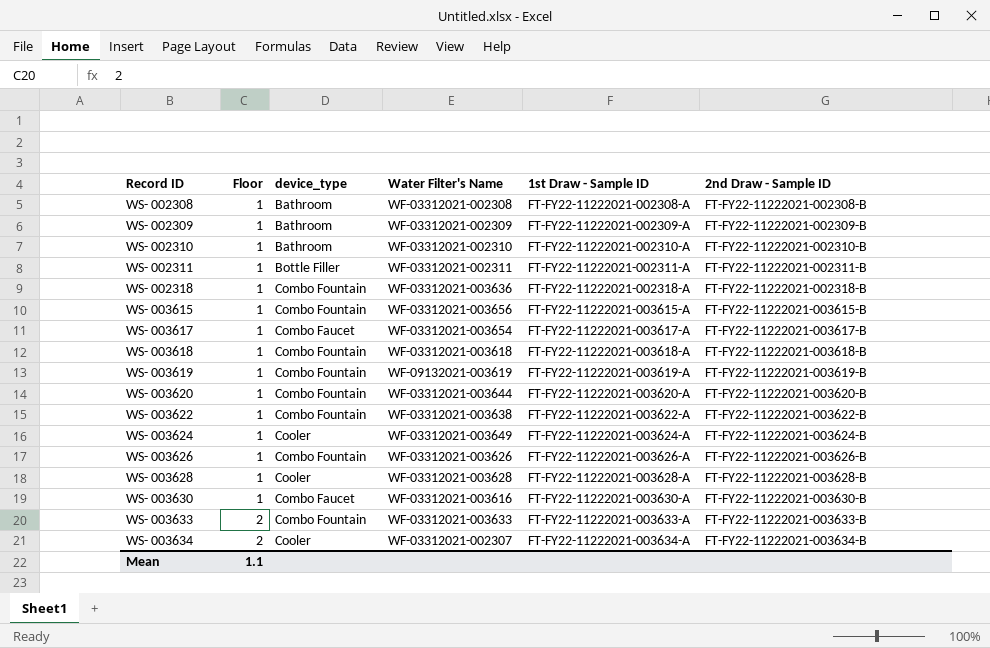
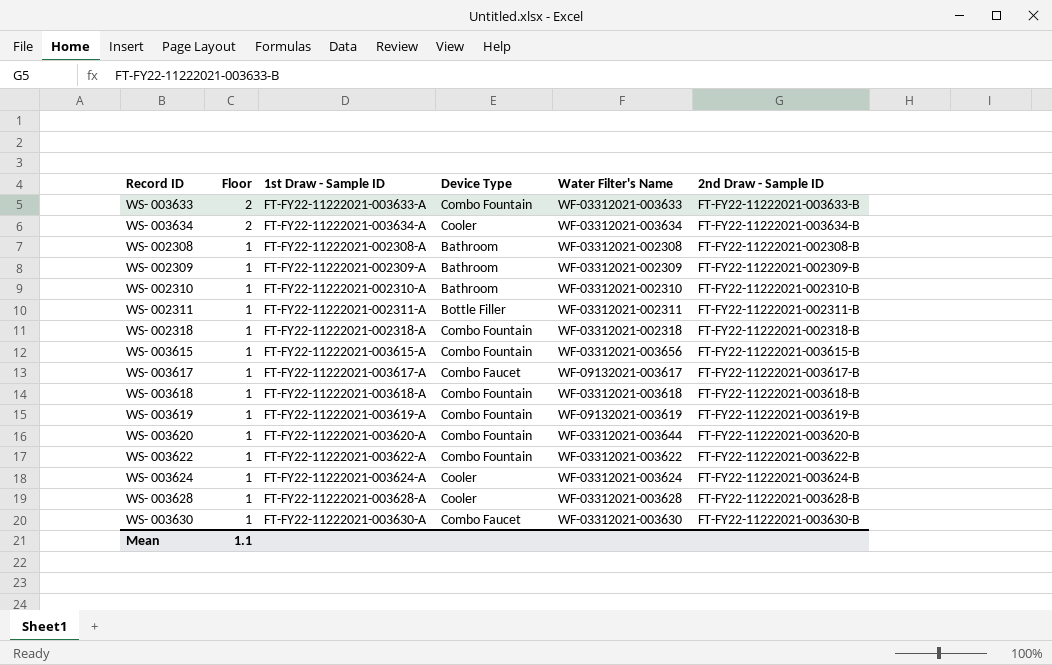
row order: Record ID ascending -> Floor descending
column 1st Draw - Sample ID | position: 5 -> 3
column name: device_type -> Device Type
row WS- 003626: 1 | Combo Fountain | WF-03312021-003626 | FT-FY22-11222021-003626-A | FT-FY22-11222021-003626-B -> none
WS- 003634 | Water Filter's Name: WF-03312021-002307 -> WF-03312021-003634
WS- 002318 | Water Filter's Name: WF-03312021-003636 -> WF-03312021-002318
WS- 003617 | Water Filter's Name: WF-03312021-003654 -> WF-09132021-003617
WS- 003622 | Water Filter's Name: WF-03312021-003638 -> WF-03312021-003622
WS- 003624 | Water Filter's Name: WF-03312021-003649 -> WF-03312021-003624
WS- 003630 | Water Filter's Name: WF-03312021-003616 -> WF-03312021-003630

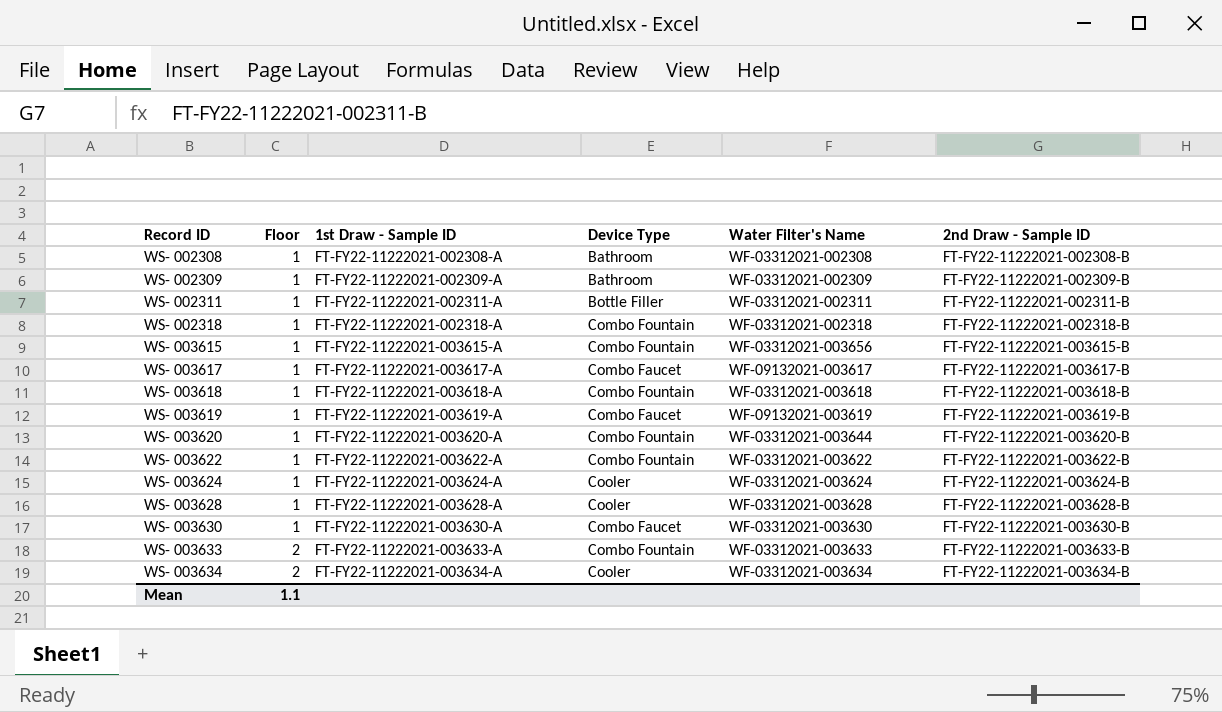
row order: Floor descending -> Record ID ascending
row WS- 002310: 1 | FT-FY22-11222021-002310-A | Bathroom | WF-03312021-002310 | FT-FY22-11222021-002310-B -> none
WS- 003619 | Device Type: Combo Fountain -> Combo Faucet

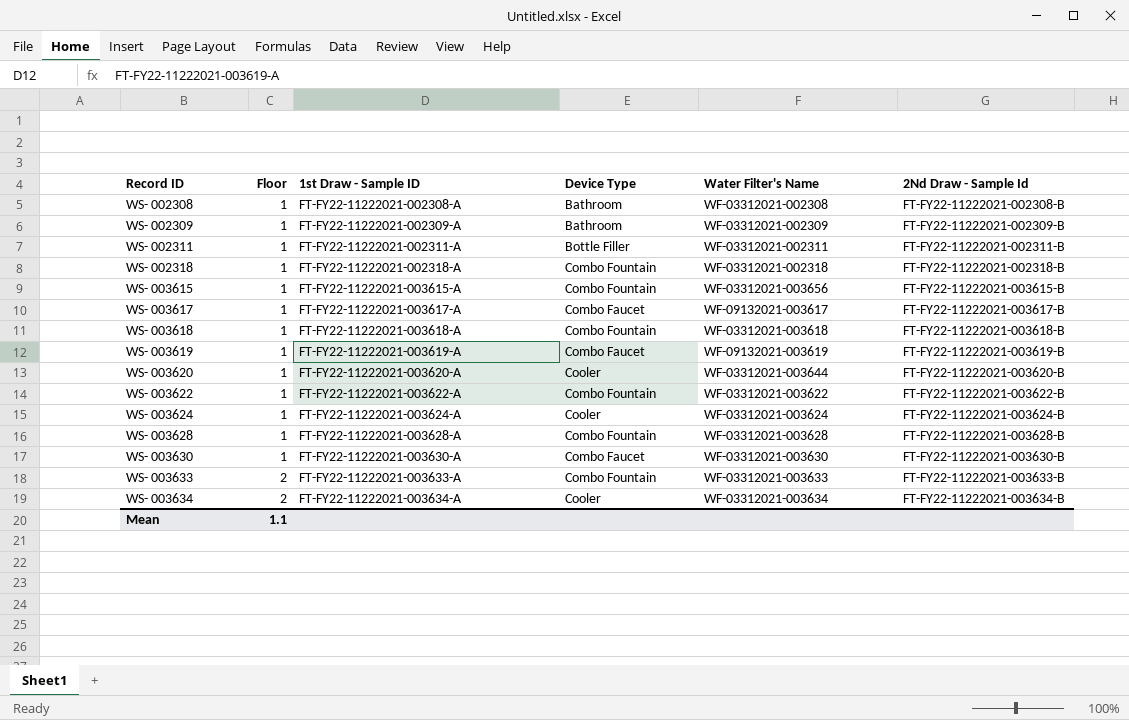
column name: 2nd Draw - Sample ID -> 2Nd Draw - Sample Id
WS- 003620 | Device Type: Combo Fountain -> Cooler
WS- 003628 | Device Type: Cooler -> Combo Fountain

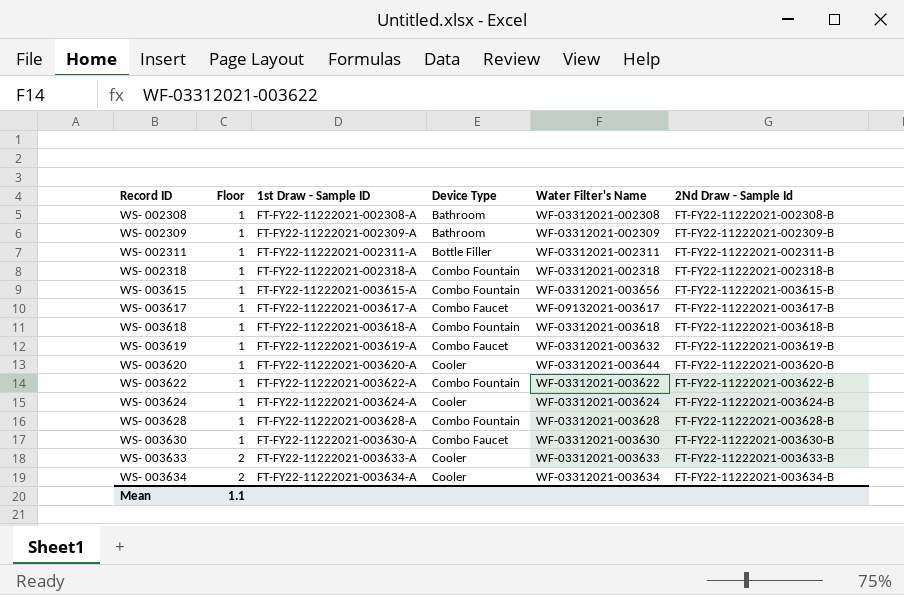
WS- 003619 | Water Filter's Name: WF-09132021-003619 -> WF-03312021-003632
WS- 003633 | Device Type: Combo Fountain -> Cooler

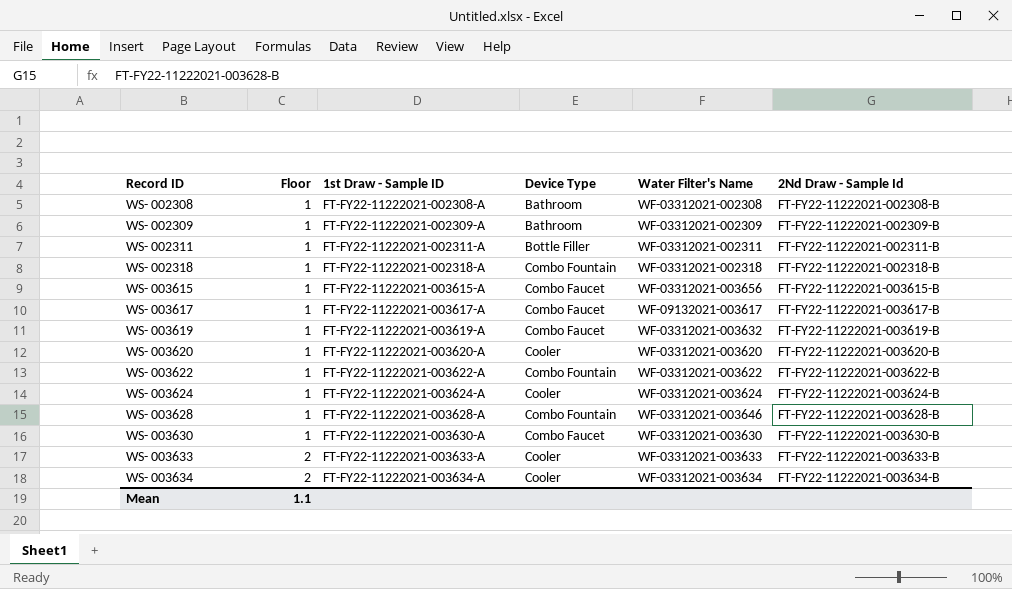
row WS- 003618: 1 | FT-FY22-11222021-003618-A | Combo Fountain | WF-03312021-003618 | FT-FY22-11222021-003618-B -> none
WS- 003615 | Device Type: Combo Fountain -> Combo Faucet
WS- 003620 | Water Filter's Name: WF-03312021-003644 -> WF-03312021-003620
WS- 003628 | Water Filter's Name: WF-03312021-003628 -> WF-03312021-003646

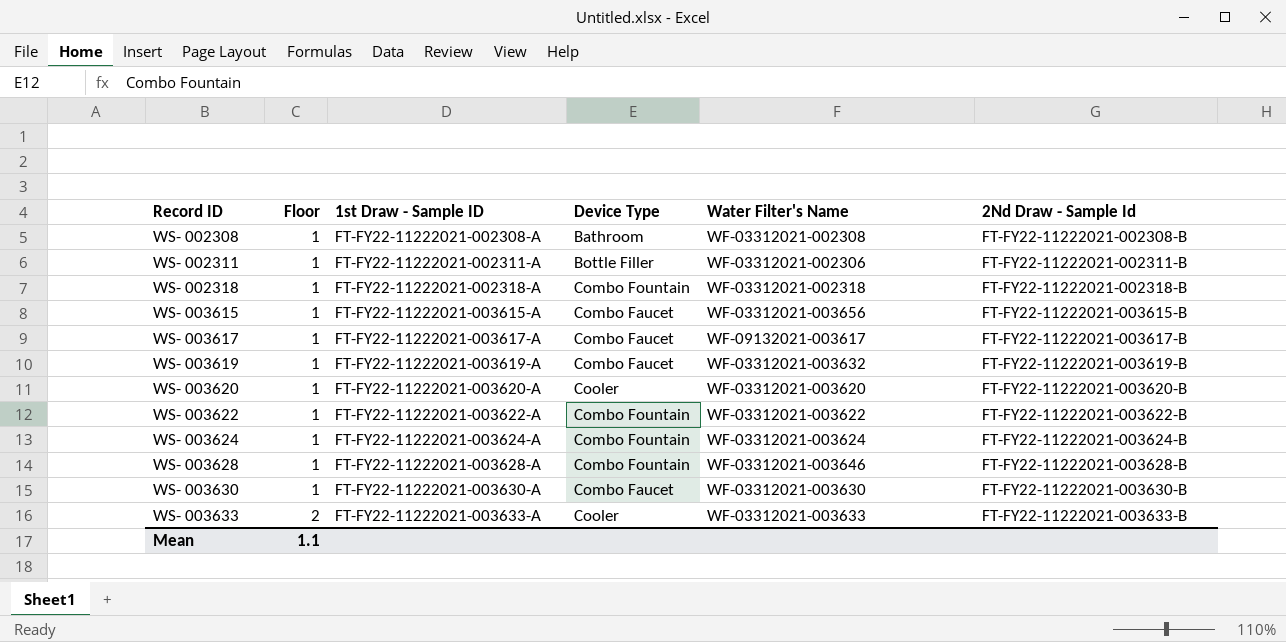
row WS- 002309: 1 | FT-FY22-11222021-002309-A | Bathroom | WF-03312021-002309 | FT-FY22-11222021-002309-B -> none
row WS- 003634: 2 | FT-FY22-11222021-003634-A | Cooler | WF-03312021-003634 | FT-FY22-11222021-003634-B -> none
WS- 002311 | Water Filter's Name: WF-03312021-002311 -> WF-03312021-002306
WS- 003624 | Device Type: Cooler -> Combo Fountain

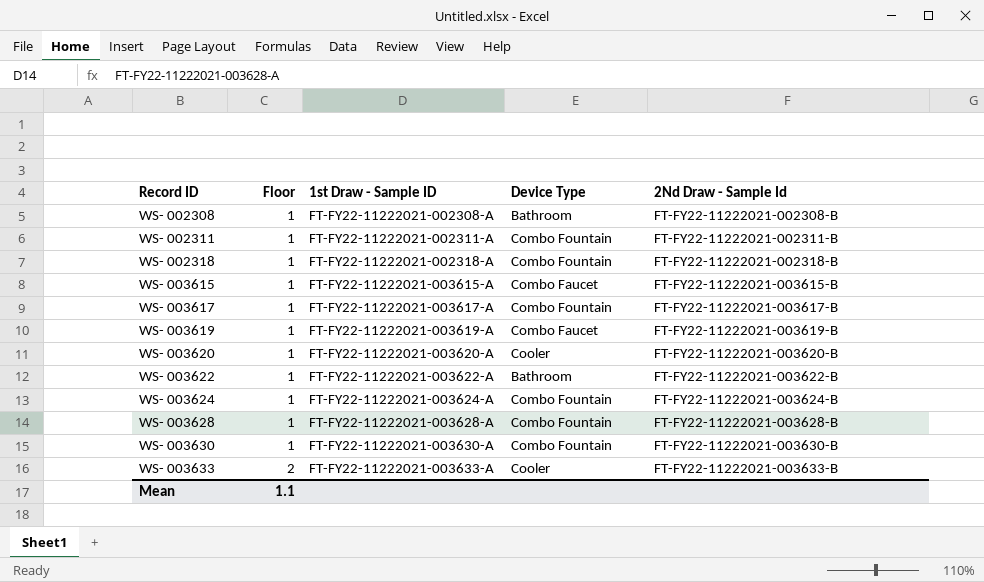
column Water Filter's Name | position: 5 -> none
WS- 002311 | Device Type: Bottle Filler -> Combo Fountain
WS- 003617 | Device Type: Combo Faucet -> Combo Fountain
WS- 003622 | Device Type: Combo Fountain -> Bathroom
WS- 003630 | Device Type: Combo Faucet -> Combo Fountain

